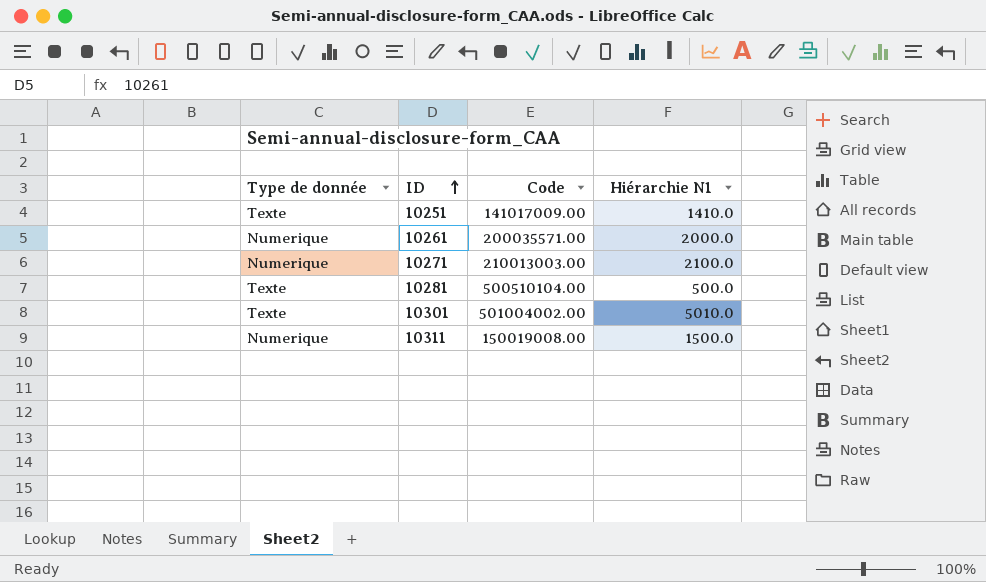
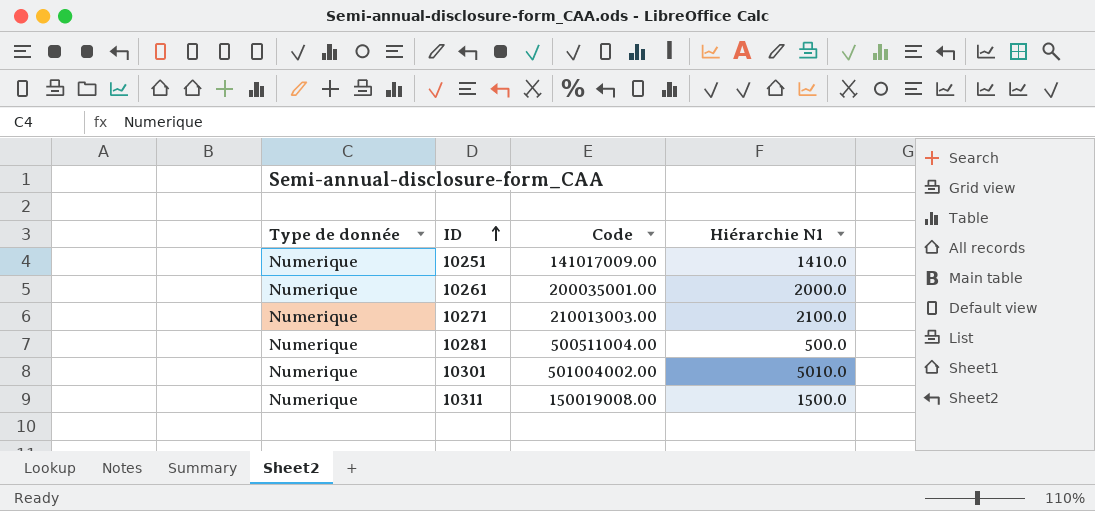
10251 | Type de donnée: Texte -> Numerique
10261 | Code: 200035571.00 -> 200035001.00
10281 | Type de donnée: Texte -> Numerique
10281 | Code: 500510104.00 -> 500511004.00
10301 | Type de donnée: Texte -> Numerique

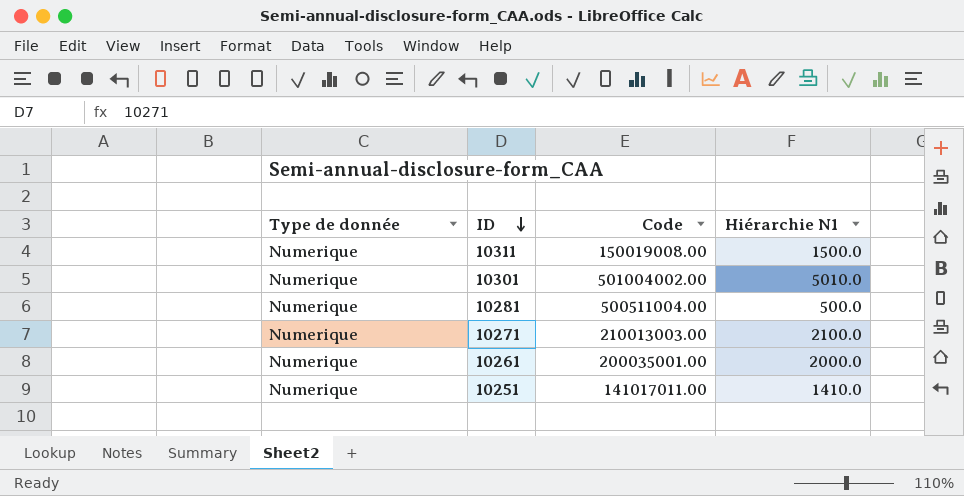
row order: ID ascending -> ID descending
10251 | Code: 141017009.00 -> 141017011.00

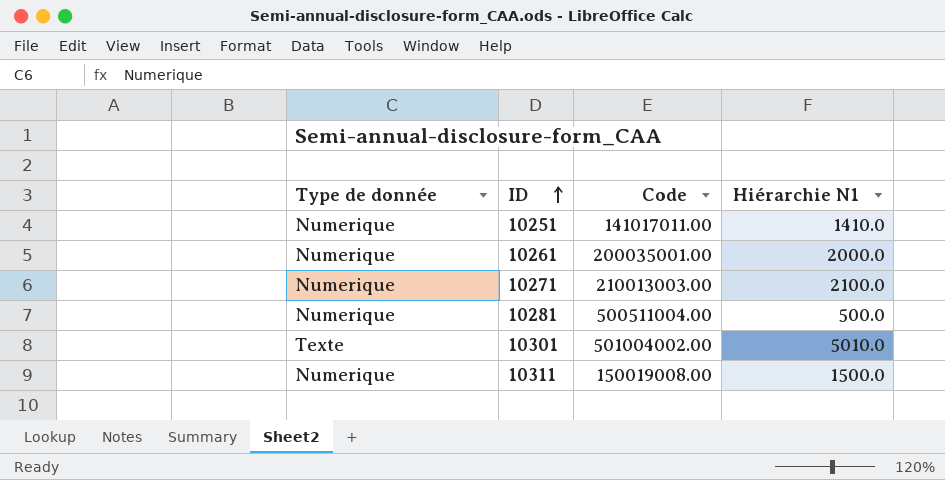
row order: ID descending -> ID ascending
10301 | Type de donnée: Numerique -> Texte

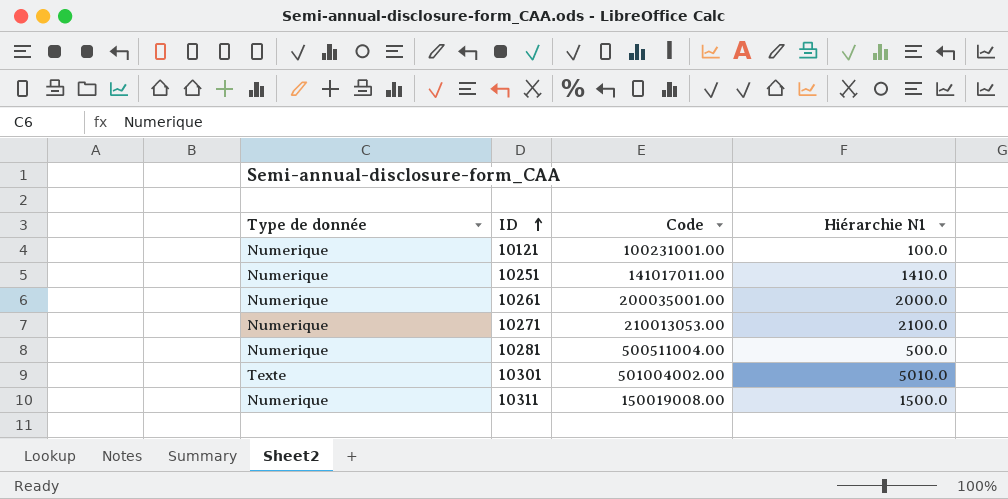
row 10121: none -> Numerique | 100231001.00 | 100.0
10271 | Code: 210013003.00 -> 210013053.00

